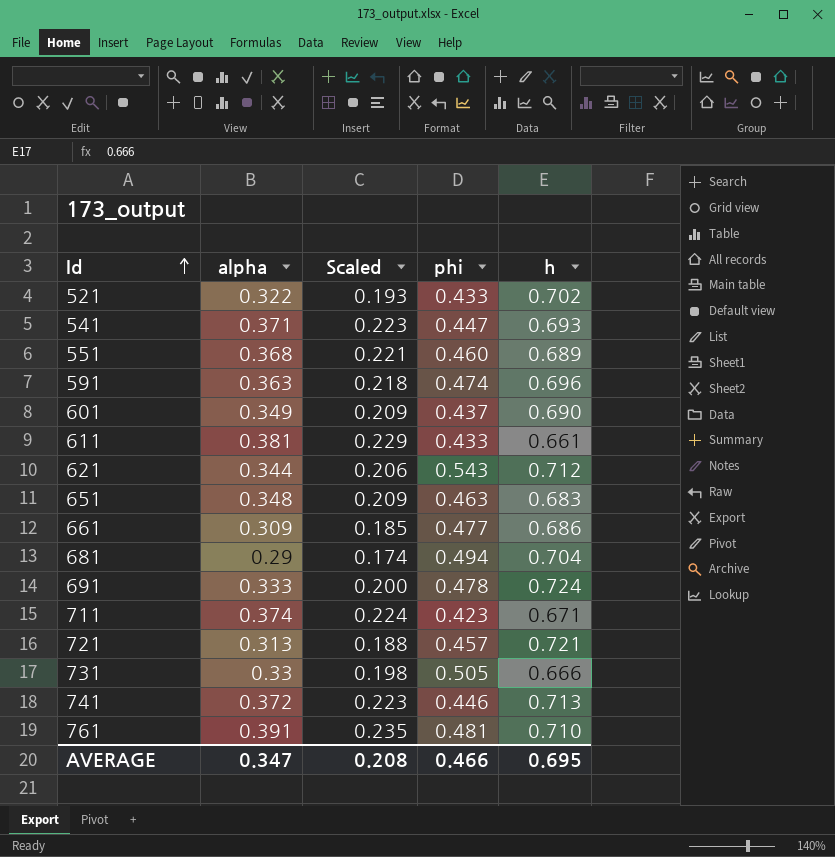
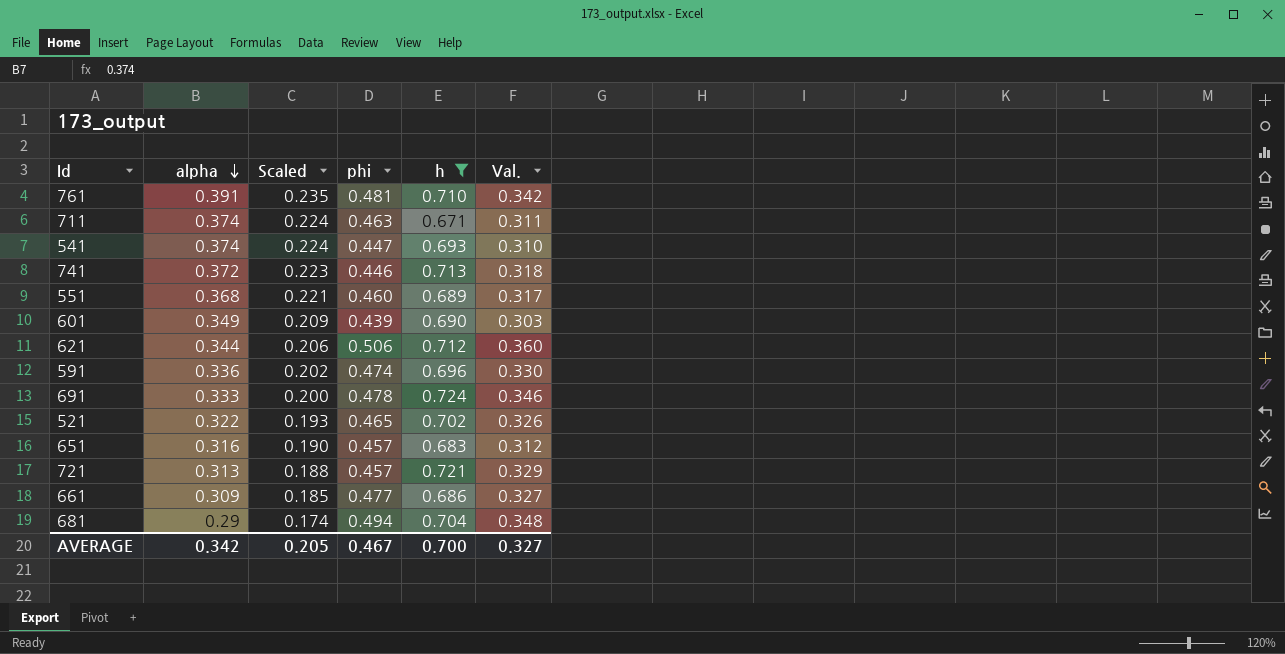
filter: none -> h >= 0.671
row order: Id ascending -> alpha descending
column Val. | formula: none -> [phi] * [h]
711 | phi: 0.423 -> 0.463
541 | alpha: 0.371 -> 0.374
541 | Scaled: 0.223 -> 0.224
601 | phi: 0.437 -> 0.439
621 | phi: 0.543 -> 0.506
591 | alpha: 0.363 -> 0.336
591 | Scaled: 0.218 -> 0.202
521 | phi: 0.433 -> 0.465
651 | alpha: 0.348 -> 0.316
651 | Scaled: 0.209 -> 0.190
651 | phi: 0.463 -> 0.457
AVERAGE | alpha: 0.347 -> 0.342
AVERAGE | Scaled: 0.208 -> 0.205
AVERAGE | phi: 0.466 -> 0.467
AVERAGE | h: 0.695 -> 0.700

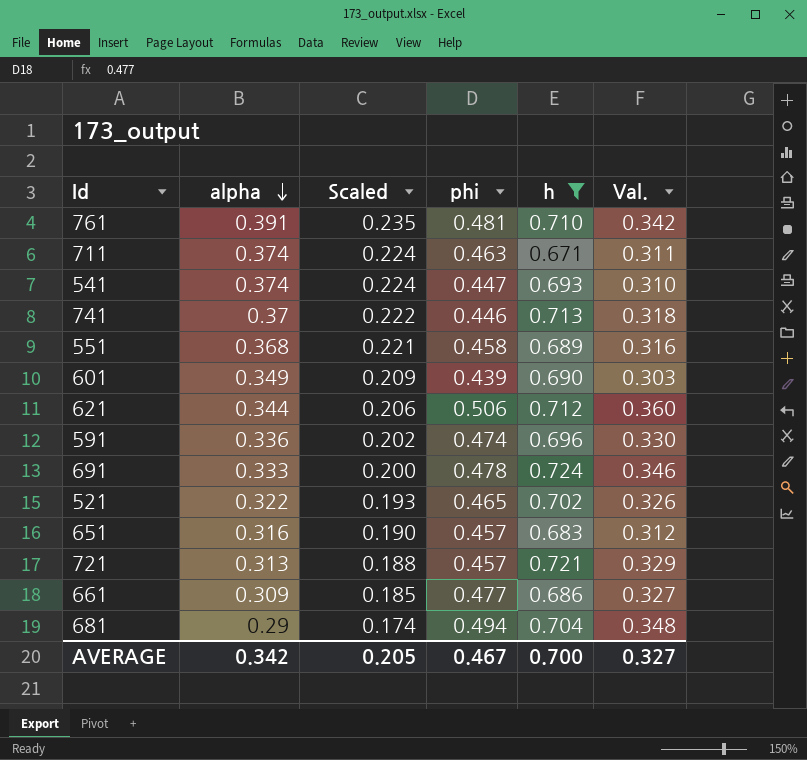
741 | alpha: 0.372 -> 0.37
741 | Scaled: 0.223 -> 0.222
551 | phi: 0.460 -> 0.458
551 | Val.: 0.317 -> 0.316

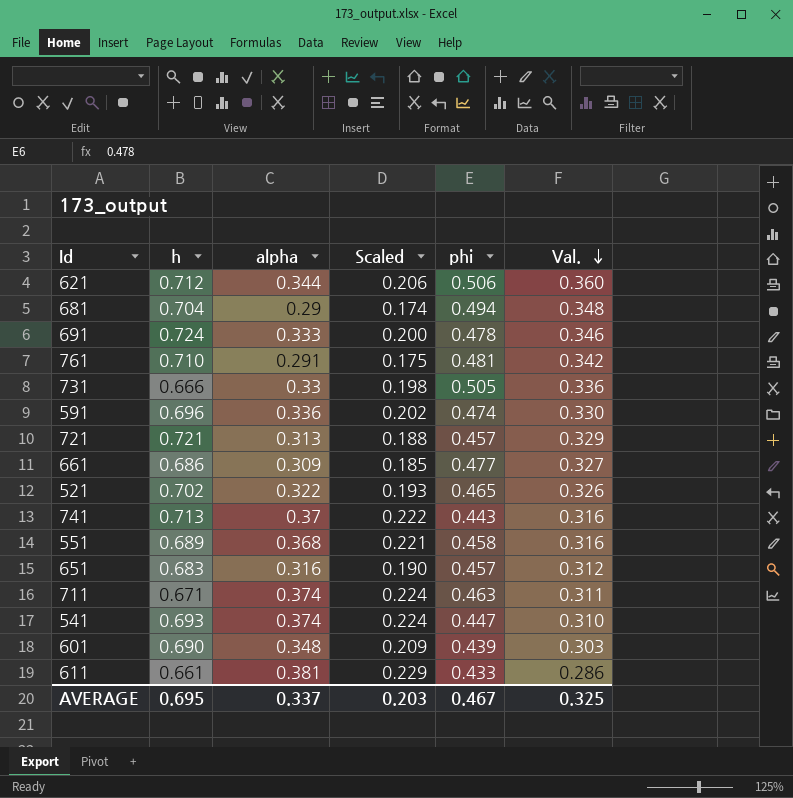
filter: h >= 0.671 -> none
row order: alpha descending -> Val. descending
column h | position: 5 -> 2
761 | alpha: 0.391 -> 0.291
761 | Scaled: 0.235 -> 0.175
741 | phi: 0.446 -> 0.443
741 | Val.: 0.318 -> 0.316
601 | alpha: 0.349 -> 0.348
AVERAGE | h: 0.700 -> 0.695
AVERAGE | alpha: 0.342 -> 0.337
AVERAGE | Scaled: 0.205 -> 0.203
AVERAGE | Val.: 0.327 -> 0.325

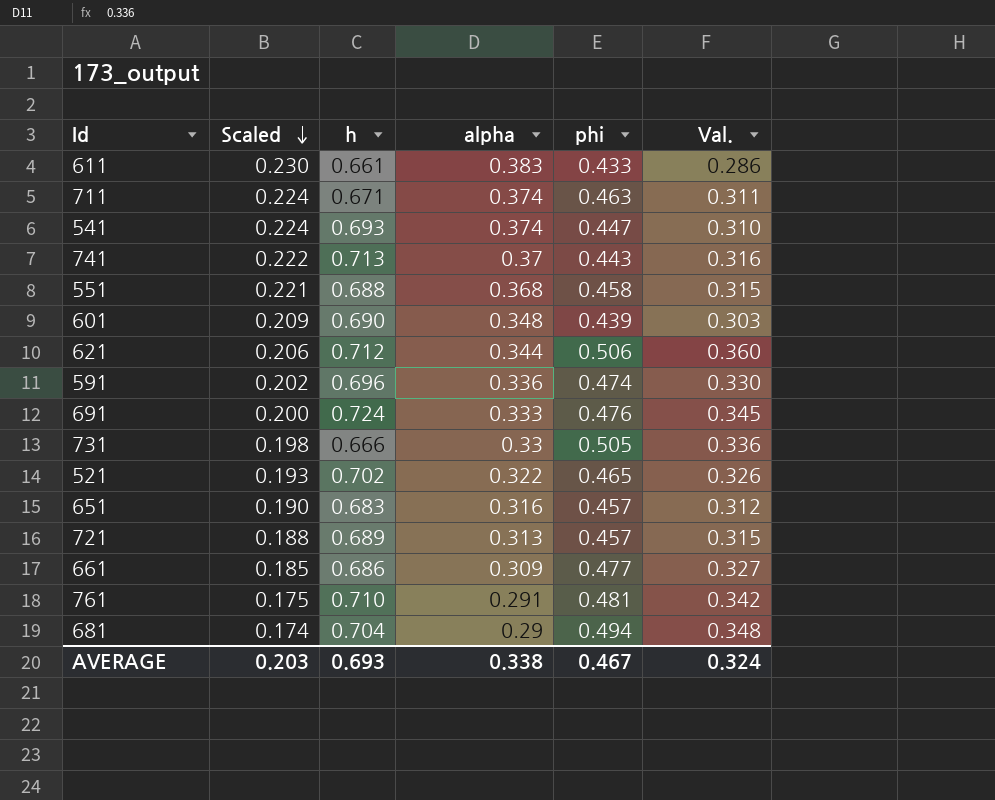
row order: Val. descending -> Scaled descending
column Scaled | position: 4 -> 2
611 | Scaled: 0.229 -> 0.230
611 | alpha: 0.381 -> 0.383
551 | h: 0.689 -> 0.688
551 | Val.: 0.316 -> 0.315
691 | phi: 0.478 -> 0.476
691 | Val.: 0.346 -> 0.345
721 | h: 0.721 -> 0.689
721 | Val.: 0.329 -> 0.315
AVERAGE | h: 0.695 -> 0.693
AVERAGE | alpha: 0.337 -> 0.338
AVERAGE | Val.: 0.325 -> 0.324

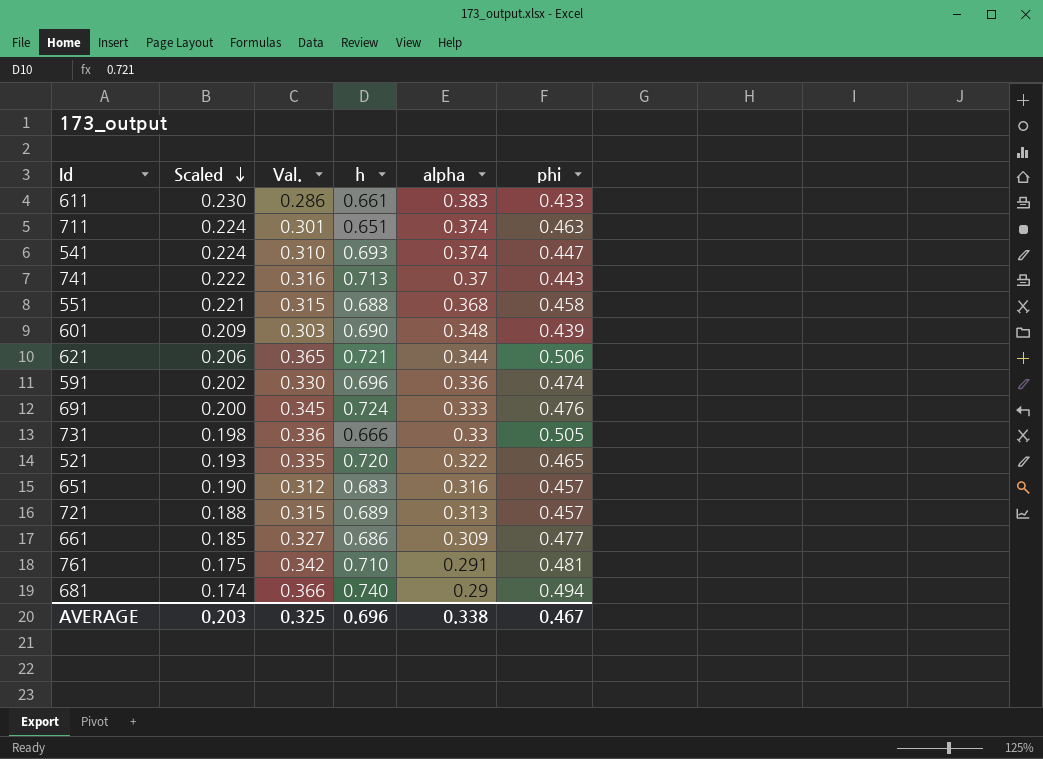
column Val. | position: 6 -> 3
711 | Val.: 0.311 -> 0.301
711 | h: 0.671 -> 0.651
621 | Val.: 0.360 -> 0.365
621 | h: 0.712 -> 0.721
521 | Val.: 0.326 -> 0.335
521 | h: 0.702 -> 0.720
681 | Val.: 0.348 -> 0.366
681 | h: 0.704 -> 0.740
AVERAGE | Val.: 0.324 -> 0.325
AVERAGE | h: 0.693 -> 0.696

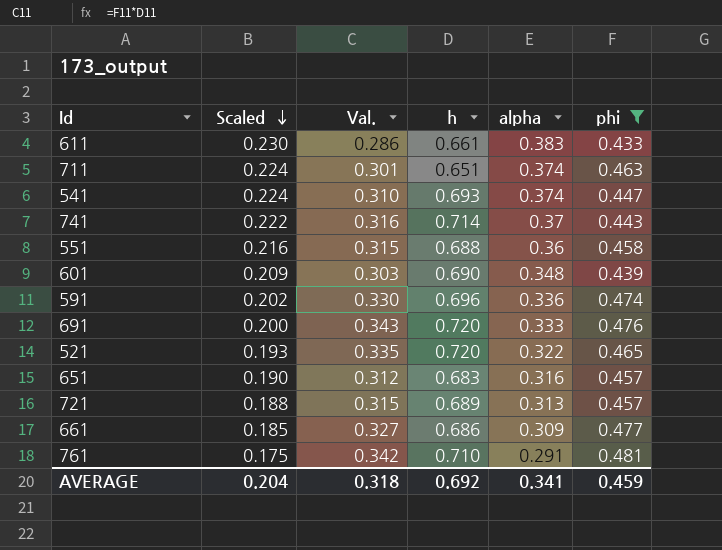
filter: none -> phi <= 0.481
741 | h: 0.713 -> 0.714
551 | Scaled: 0.221 -> 0.216
551 | alpha: 0.368 -> 0.36
691 | Val.: 0.345 -> 0.343
691 | h: 0.724 -> 0.720
AVERAGE | Scaled: 0.203 -> 0.204
AVERAGE | Val.: 0.325 -> 0.318
AVERAGE | h: 0.696 -> 0.692
AVERAGE | alpha: 0.338 -> 0.341
AVERAGE | phi: 0.467 -> 0.459

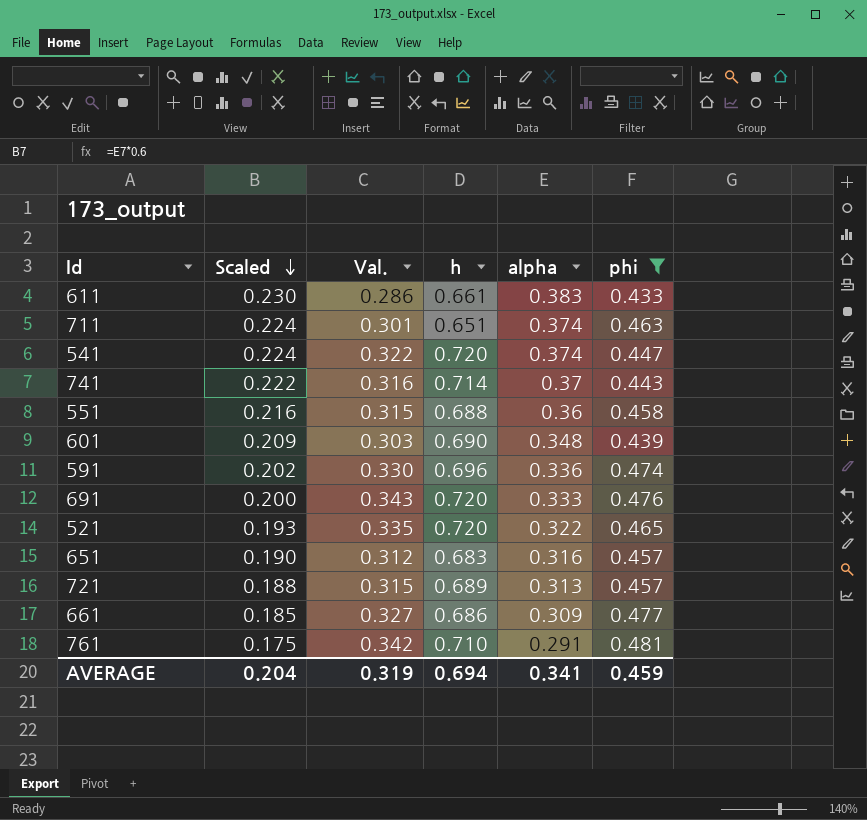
541 | Val.: 0.310 -> 0.322
541 | h: 0.693 -> 0.720
AVERAGE | Val.: 0.318 -> 0.319
AVERAGE | h: 0.692 -> 0.694

